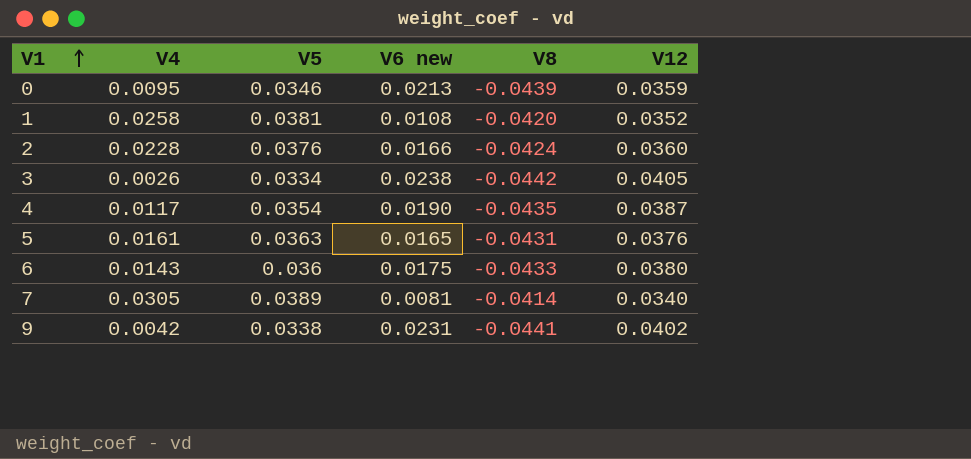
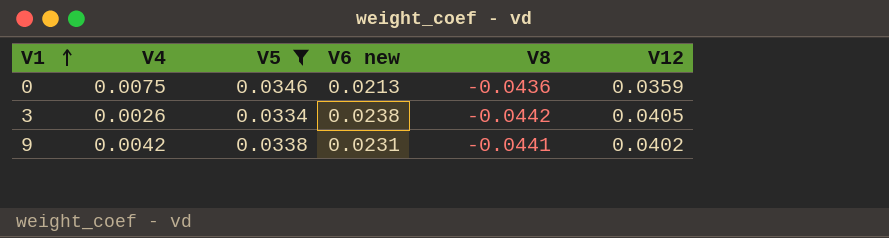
filter: none -> V5 <= 0.0346
0 | V4: 0.0095 -> 0.0075
0 | V8: -0.0439 -> -0.0436

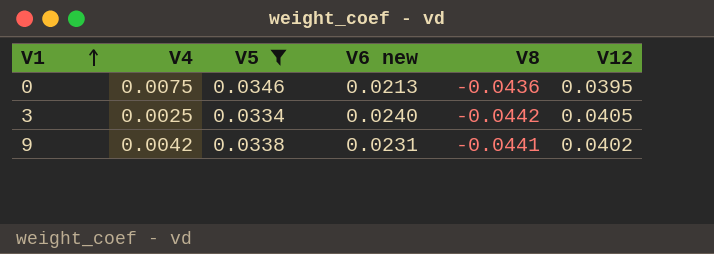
0 | V12: 0.0359 -> 0.0395
3 | V4: 0.0026 -> 0.0025
3 | V6 new: 0.0238 -> 0.0240

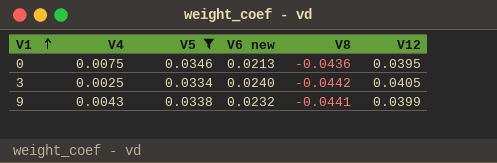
9 | V4: 0.0042 -> 0.0043
9 | V6 new: 0.0231 -> 0.0232
9 | V12: 0.0402 -> 0.0399

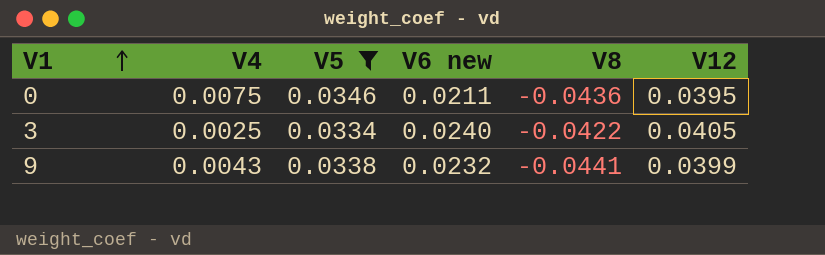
0 | V6 new: 0.0213 -> 0.0211
3 | V8: -0.0442 -> -0.0422

